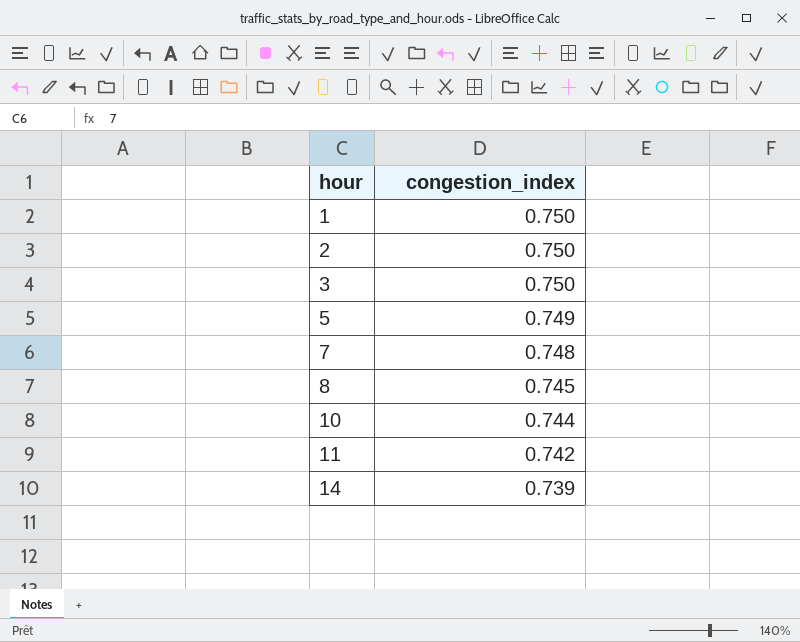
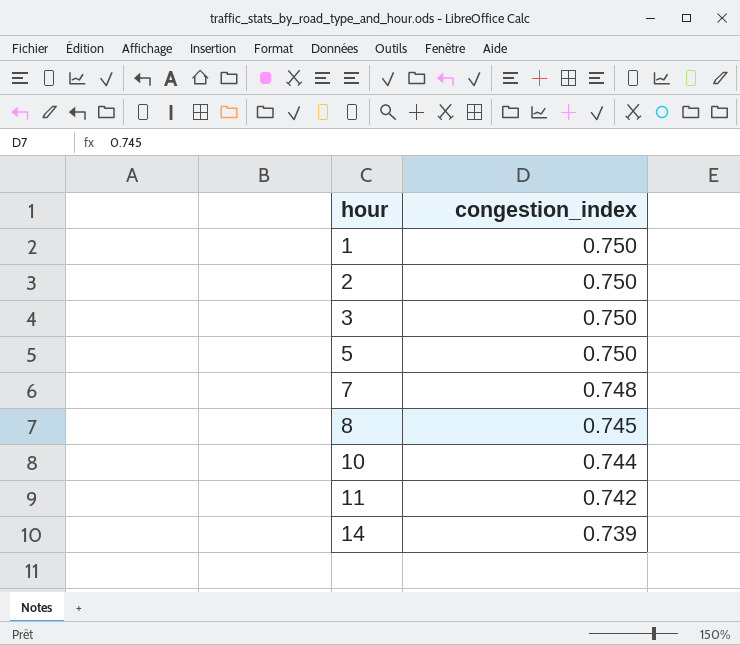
5 | congestion_index: 0.749 -> 0.750

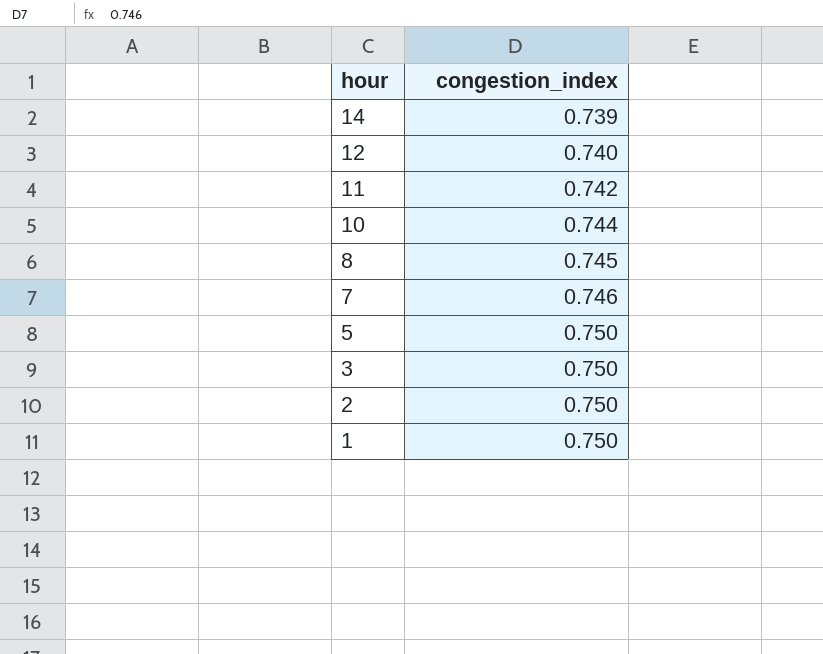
row order: hour ascending -> hour descending
row 12: none -> 0.740
7 | congestion_index: 0.748 -> 0.746

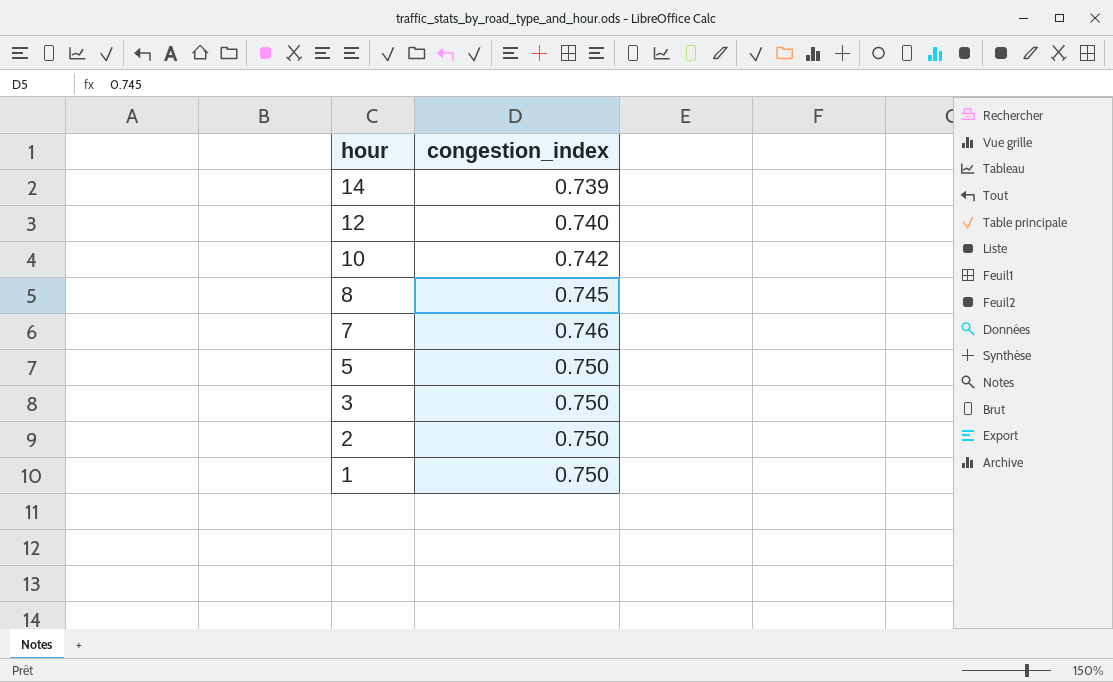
row 11: 0.742 -> none
10 | congestion_index: 0.744 -> 0.742

